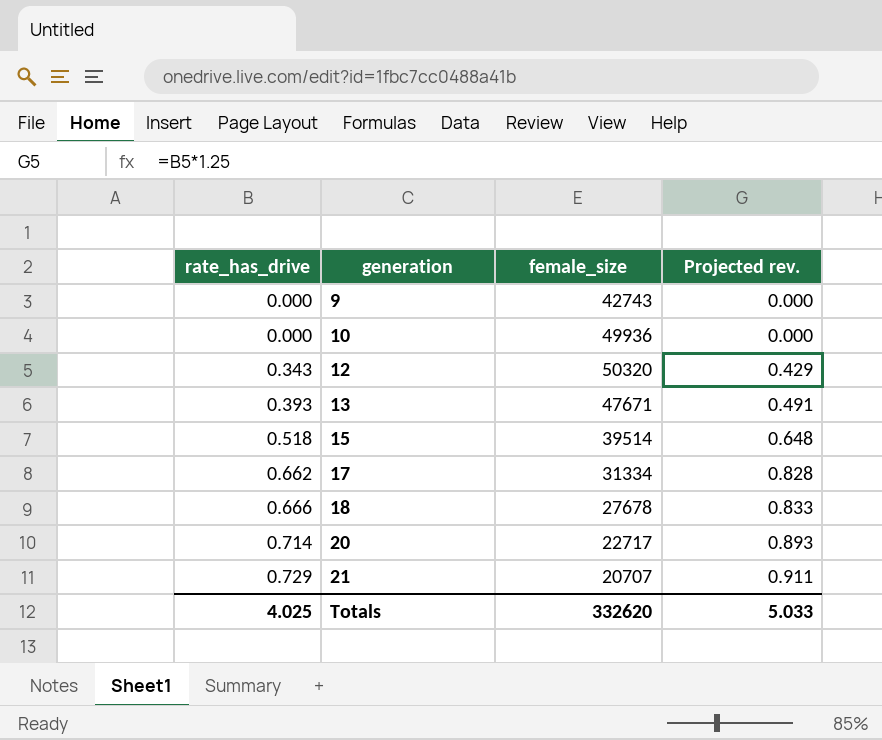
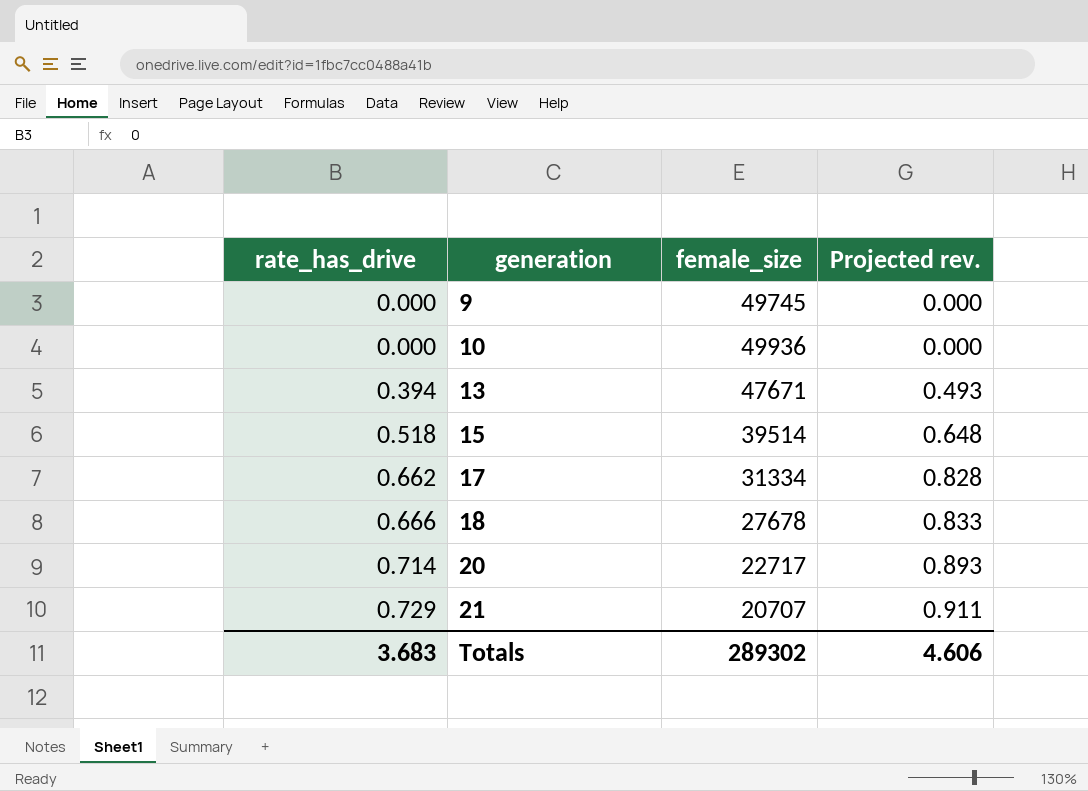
row 12: 0.343 | 50320 | 0.429 -> none
9 | female_size: 42743 -> 49745
13 | rate_has_drive: 0.393 -> 0.394
13 | Projected rev.: 0.491 -> 0.493
Totals | rate_has_drive: 4.025 -> 3.683
Totals | female_size: 332620 -> 289302
Totals | Projected rev.: 5.033 -> 4.606

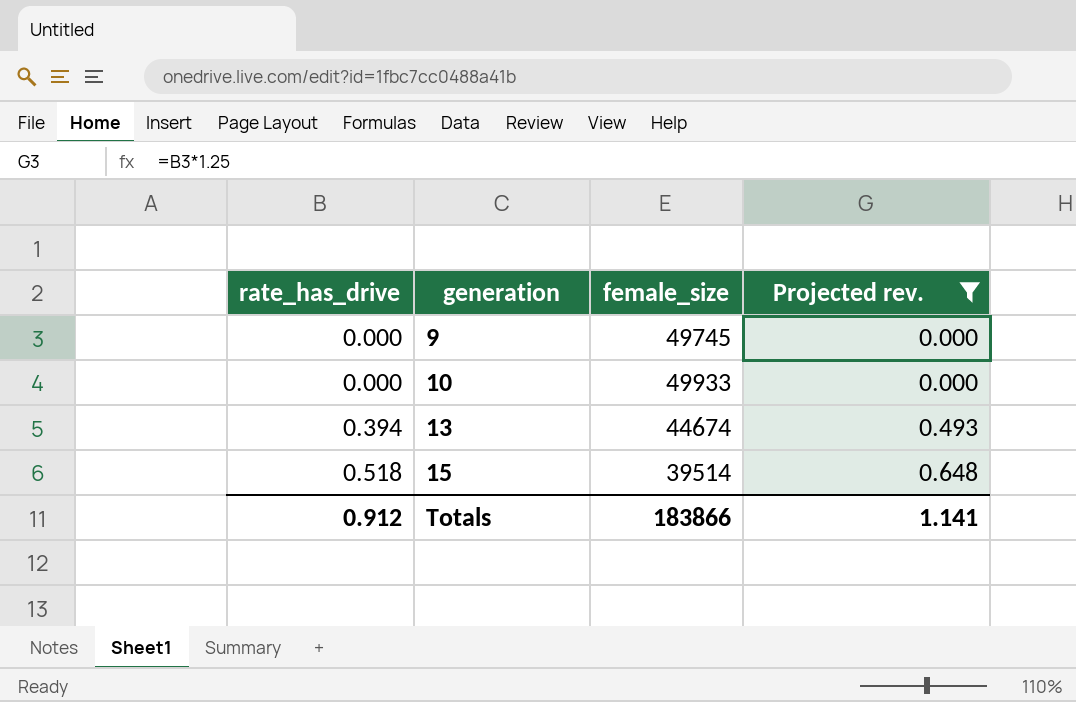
filter: none -> Projected rev. <= 0.648
10 | female_size: 49936 -> 49933
13 | female_size: 47671 -> 44674
Totals | rate_has_drive: 3.683 -> 0.912
Totals | female_size: 289302 -> 183866
Totals | Projected rev.: 4.606 -> 1.141

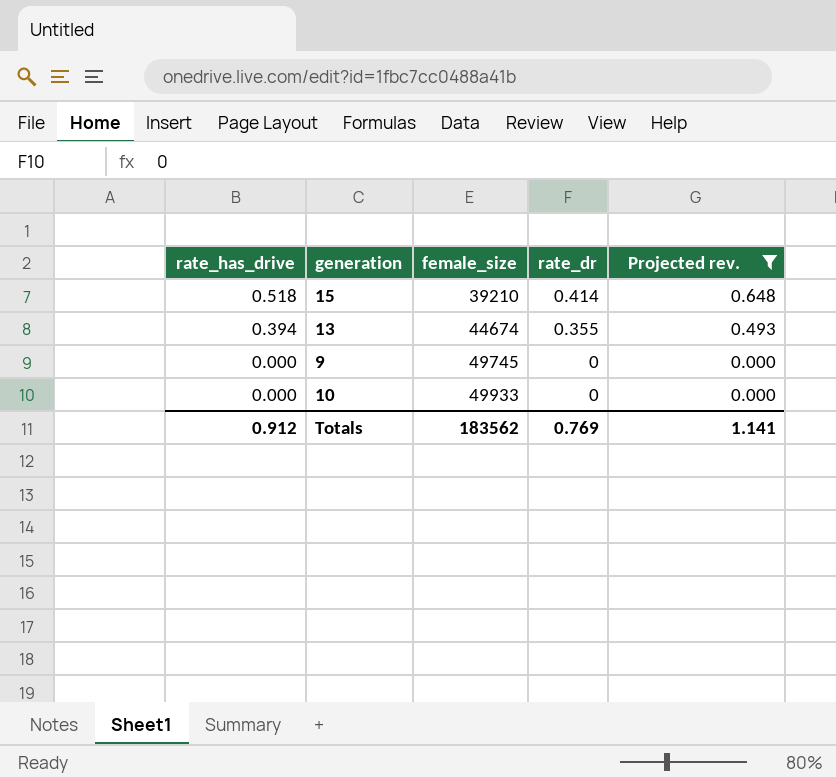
row order: rate_has_drive ascending -> rate_has_drive descending
column rate_dr | position: none -> 4
15 | female_size: 39514 -> 39210
Totals | female_size: 183866 -> 183562

